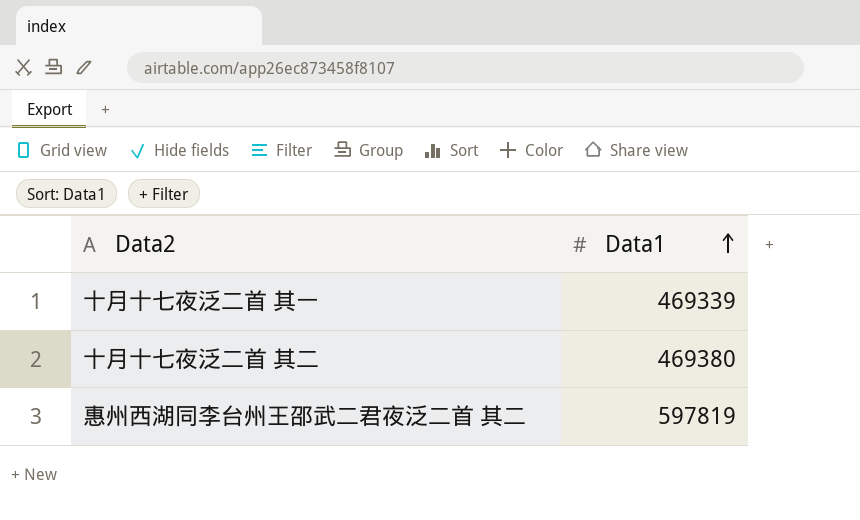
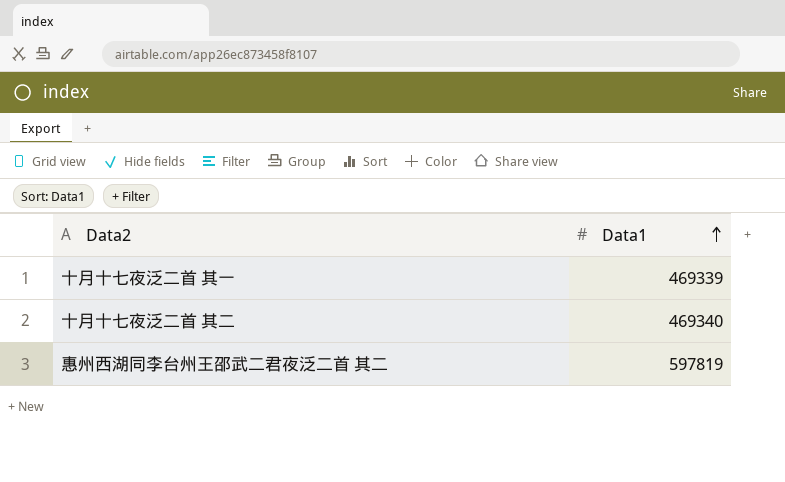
十月十七夜泛二首 其二 | Data1: 469380 -> 469340

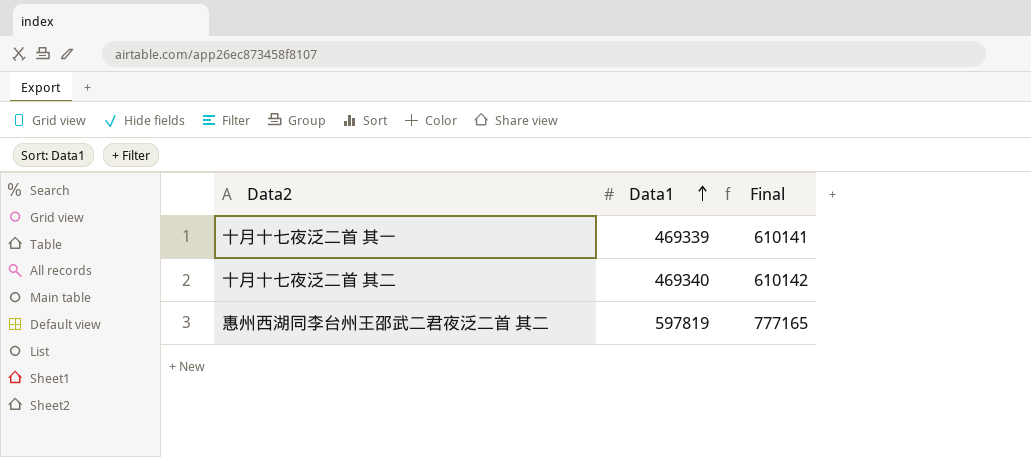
column Final | formula: none -> [Data1] * 1.3

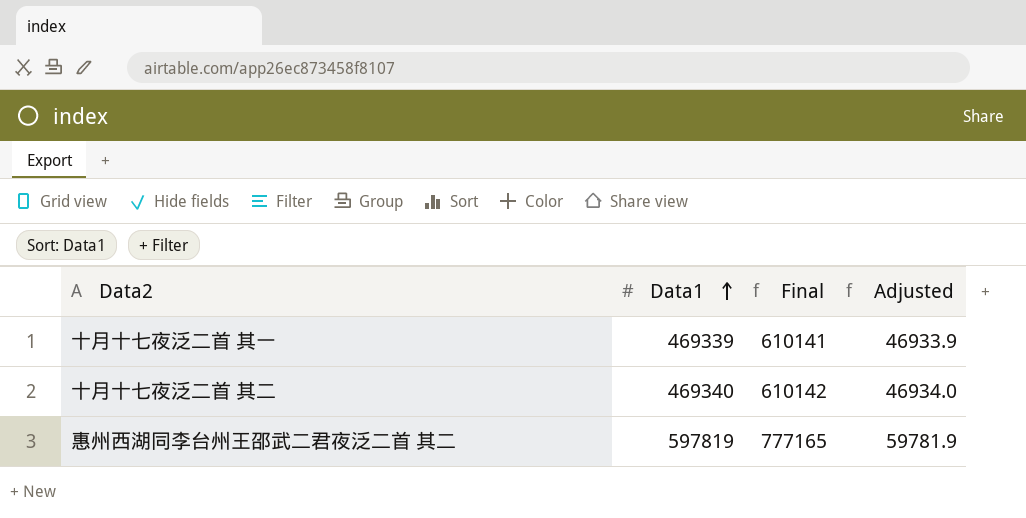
column Adjusted | formula: none -> [Data1] * 0.1

